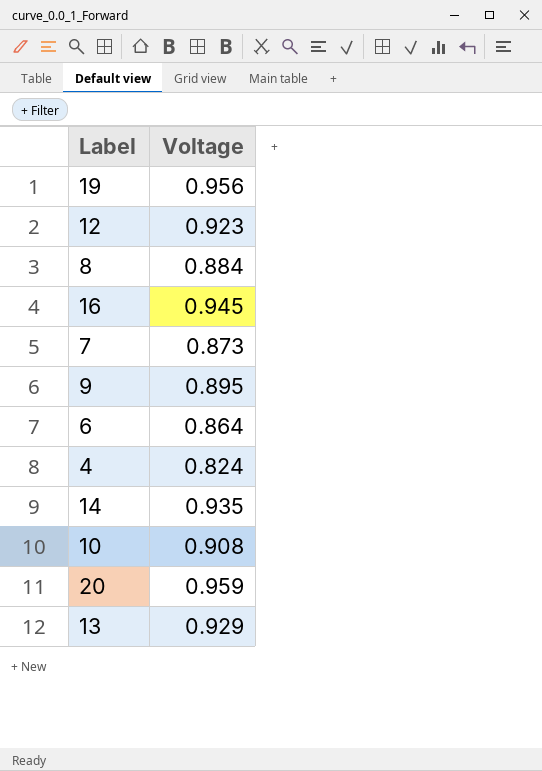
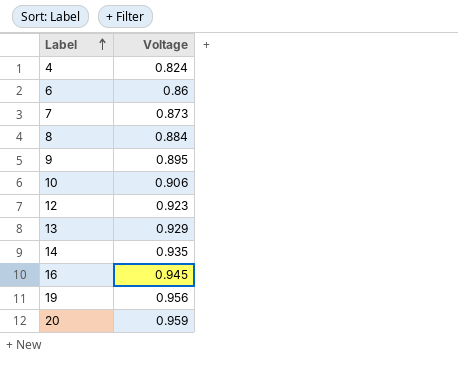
row order: none -> Label ascending
6 | Voltage: 0.864 -> 0.86
10 | Voltage: 0.908 -> 0.906

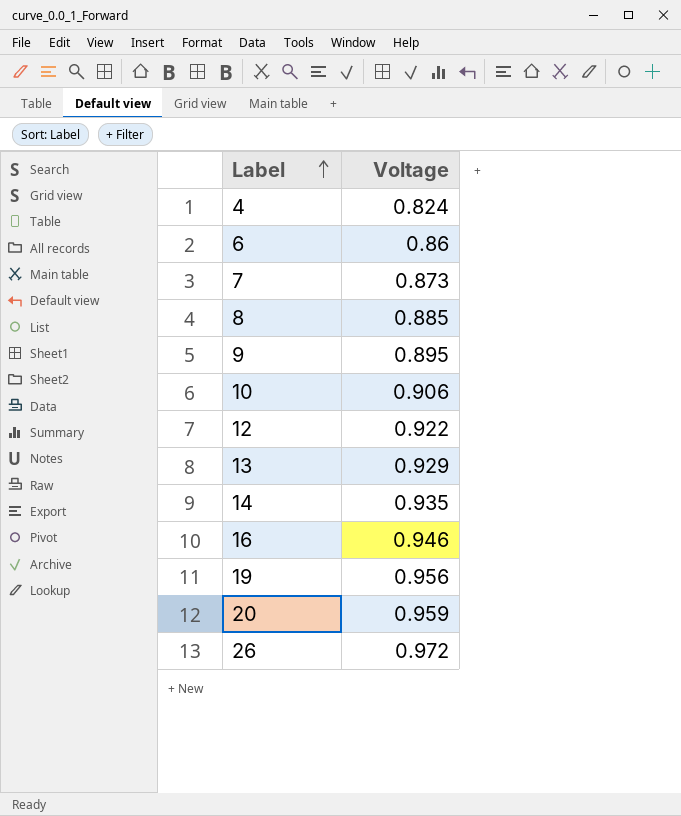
8 | Voltage: 0.884 -> 0.885
12 | Voltage: 0.923 -> 0.922
16 | Voltage: 0.945 -> 0.946
row 26: none -> 0.972

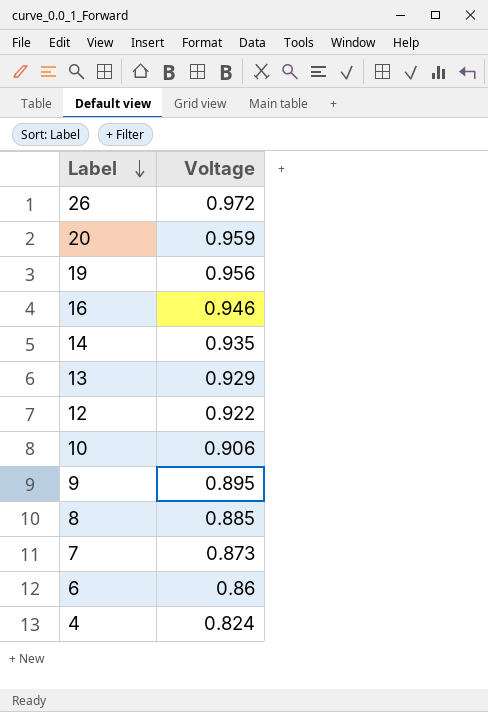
row order: Label ascending -> Label descending

